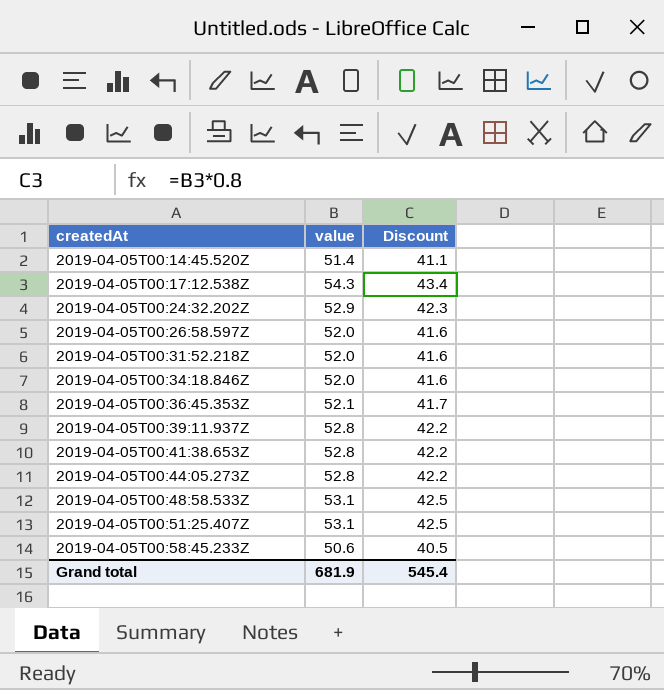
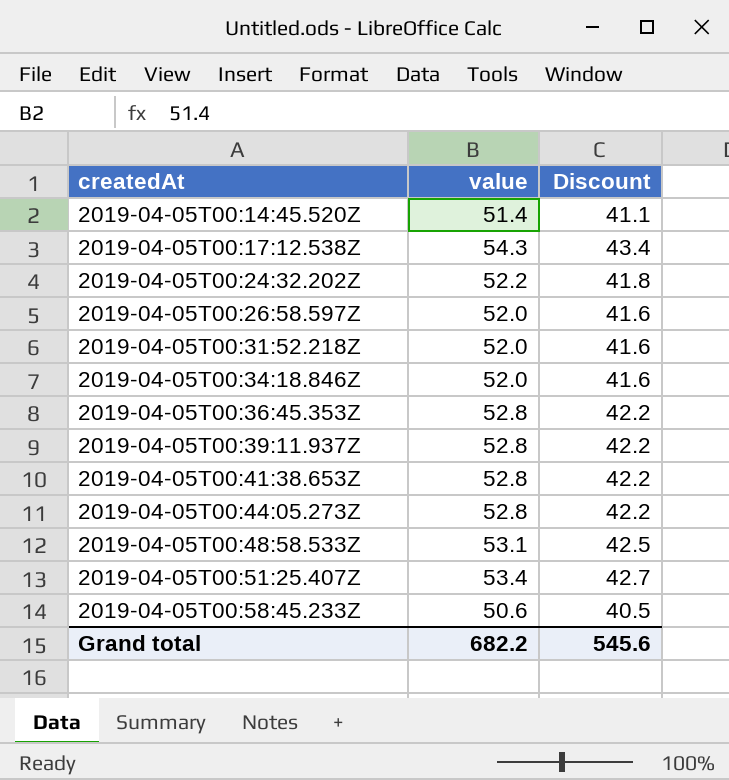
2019-04-05T00:24:32.202Z | value: 52.9 -> 52.2
2019-04-05T00:24:32.202Z | Discount: 42.3 -> 41.8
2019-04-05T00:36:45.353Z | value: 52.1 -> 52.8
2019-04-05T00:36:45.353Z | Discount: 41.7 -> 42.2
2019-04-05T00:51:25.407Z | value: 53.1 -> 53.4
2019-04-05T00:51:25.407Z | Discount: 42.5 -> 42.7
Grand total | value: 681.9 -> 682.2
Grand total | Discount: 545.4 -> 545.6

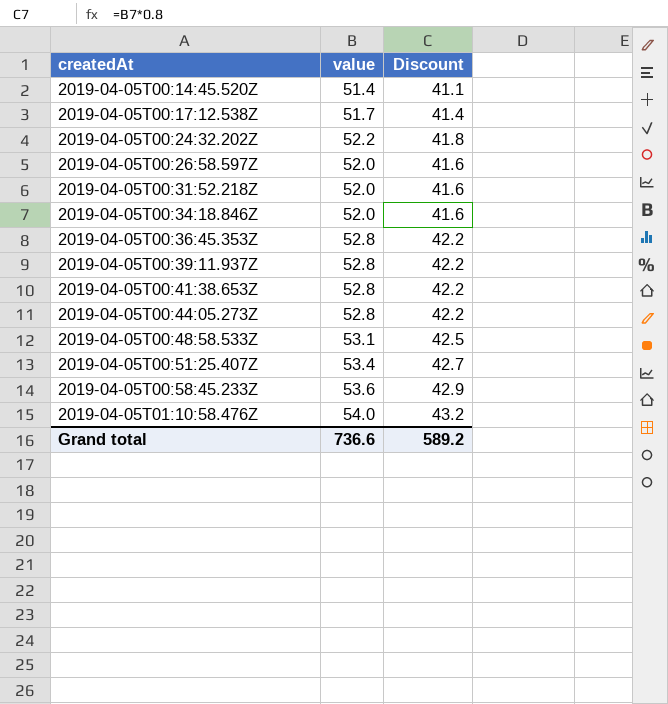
2019-04-05T00:17:12.538Z | value: 54.3 -> 51.7
2019-04-05T00:17:12.538Z | Discount: 43.4 -> 41.4
2019-04-05T00:58:45.233Z | value: 50.6 -> 53.6
2019-04-05T00:58:45.233Z | Discount: 40.5 -> 42.9
row 2019-04-05T01:10:58.476Z: none -> 54.0 | 43.2
Grand total | value: 682.2 -> 736.6
Grand total | Discount: 545.6 -> 589.2

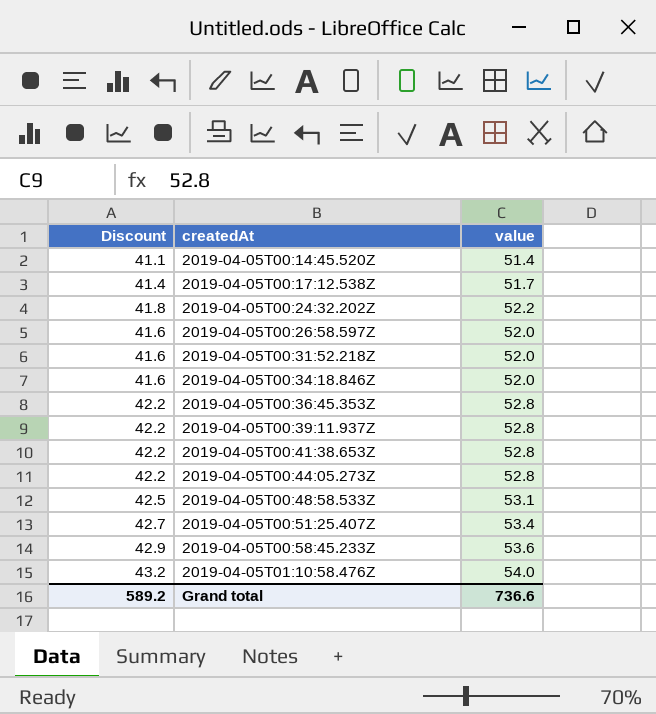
column Discount | position: 3 -> 1

